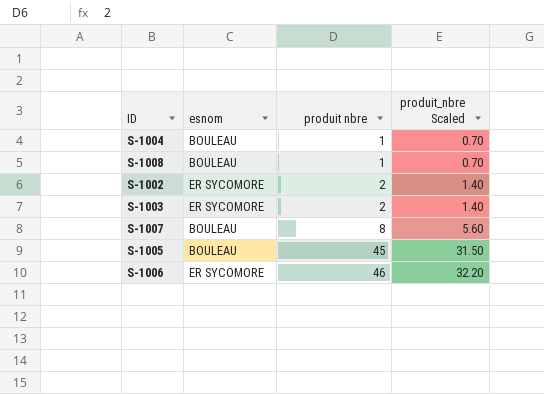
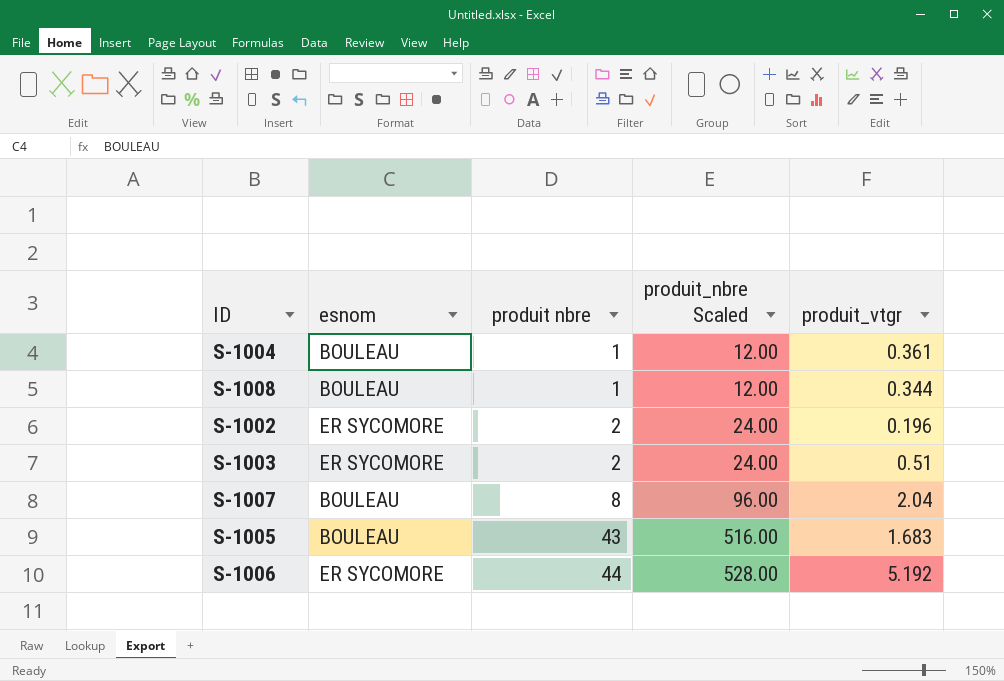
column produit_nbre Scaled | formula: [produit nbre] * 0.7 -> [produit nbre] * 12
column produit_vtgr | position: none -> 5
S-1005 | produit nbre: 45 -> 43
S-1006 | produit nbre: 46 -> 44

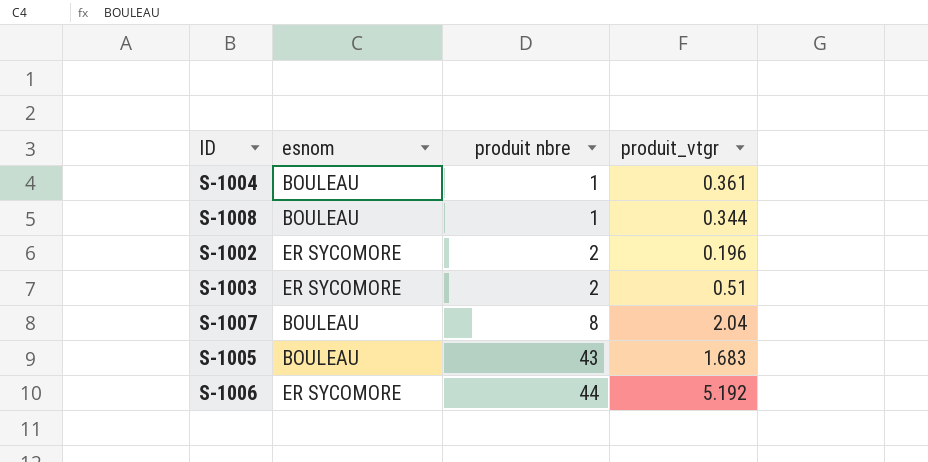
column produit_nbre Scaled | formula: [produit nbre] * 12 -> none

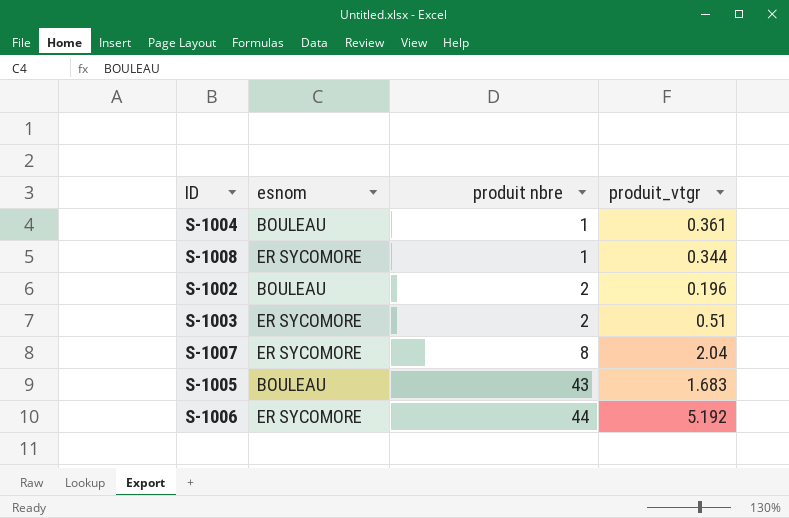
S-1008 | esnom: BOULEAU -> ER SYCOMORE
S-1002 | esnom: ER SYCOMORE -> BOULEAU
S-1007 | esnom: BOULEAU -> ER SYCOMORE

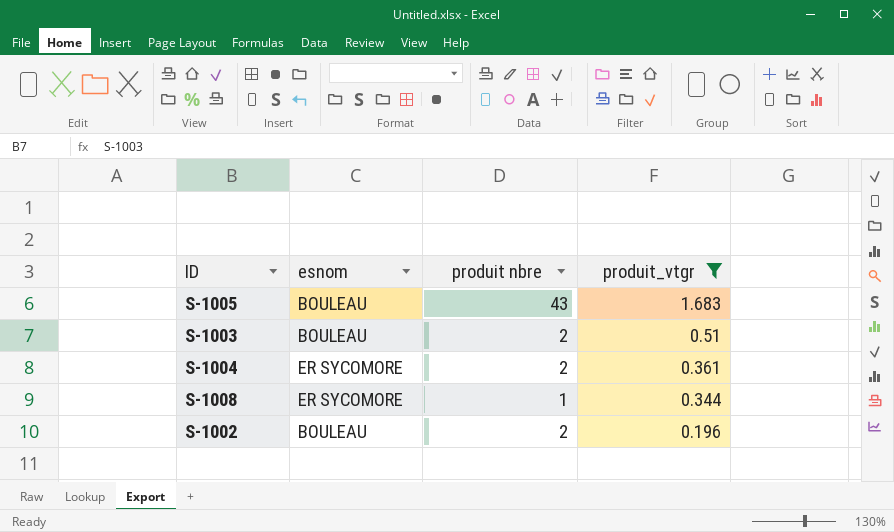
filter: none -> produit_vtgr <= 1.683
row order: produit nbre ascending -> produit_vtgr descending
S-1003 | esnom: ER SYCOMORE -> BOULEAU
S-1004 | esnom: BOULEAU -> ER SYCOMORE
S-1004 | produit nbre: 1 -> 2

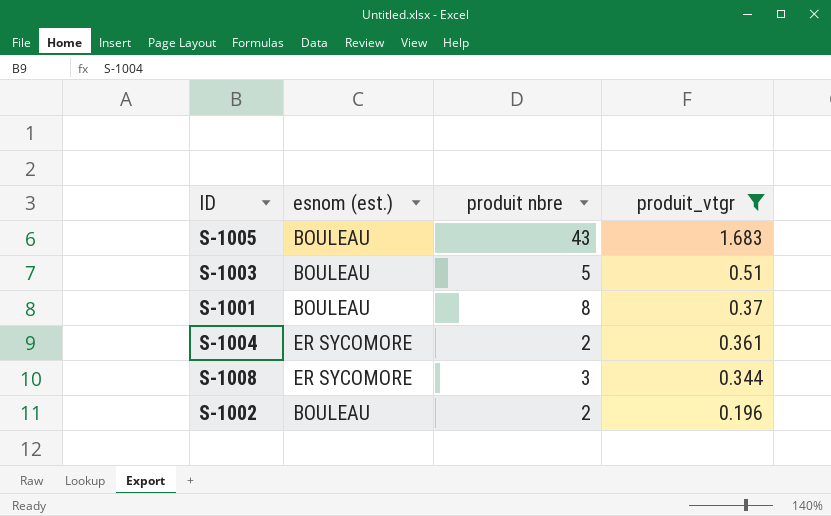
column name: esnom -> esnom (est.)
S-1003 | produit nbre: 2 -> 5
row S-1001: none -> BOULEAU | 8 | 0.37
S-1008 | produit nbre: 1 -> 3

